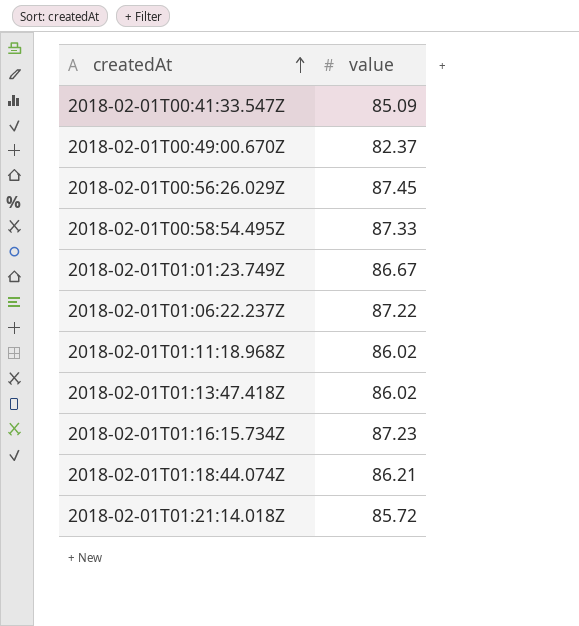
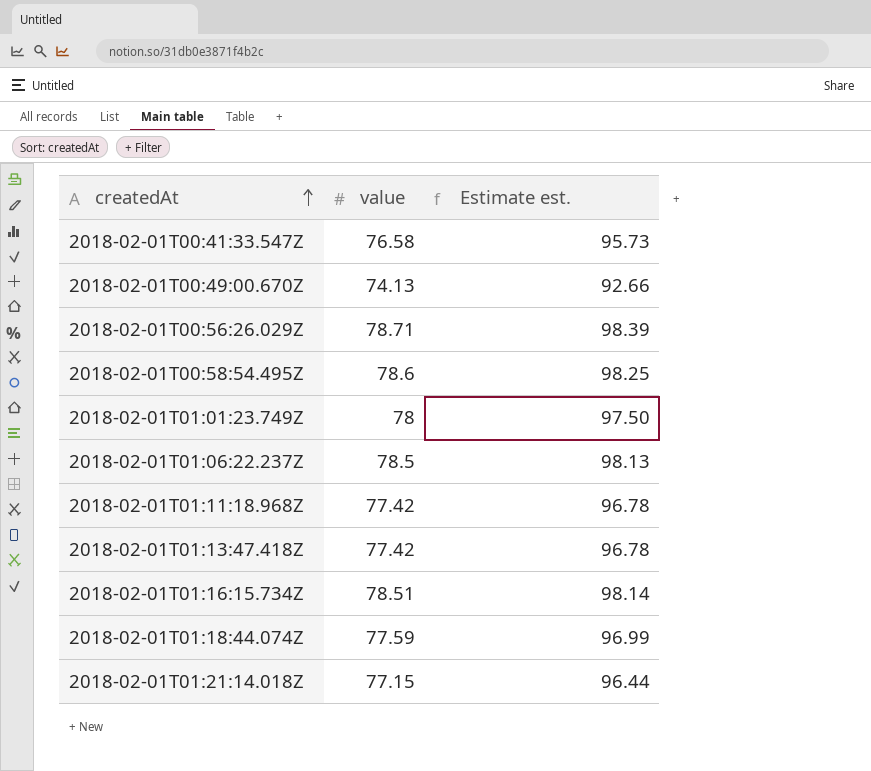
column Estimate est. | formula: none -> [value] * 1.25
2018-02-01T00:41:33.547Z | value: 85.09 -> 76.58
2018-02-01T00:49:00.670Z | value: 82.37 -> 74.13
2018-02-01T00:56:26.029Z | value: 87.45 -> 78.71
2018-02-01T00:58:54.495Z | value: 87.33 -> 78.6
2018-02-01T01:01:23.749Z | value: 86.67 -> 78
2018-02-01T01:06:22.237Z | value: 87.22 -> 78.5
2018-02-01T01:11:18.968Z | value: 86.02 -> 77.42
2018-02-01T01:13:47.418Z | value: 86.02 -> 77.42
2018-02-01T01:16:15.734Z | value: 87.23 -> 78.51
2018-02-01T01:18:44.074Z | value: 86.21 -> 77.59
2018-02-01T01:21:14.018Z | value: 85.72 -> 77.15

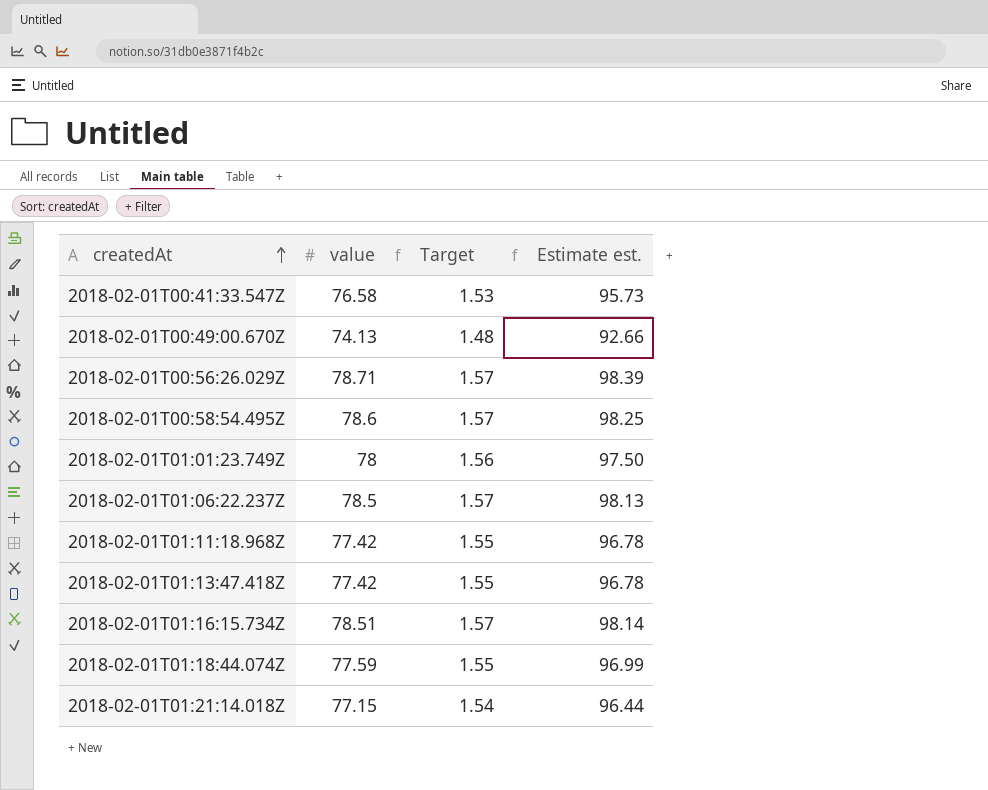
column Target | formula: none -> [value] * 0.02

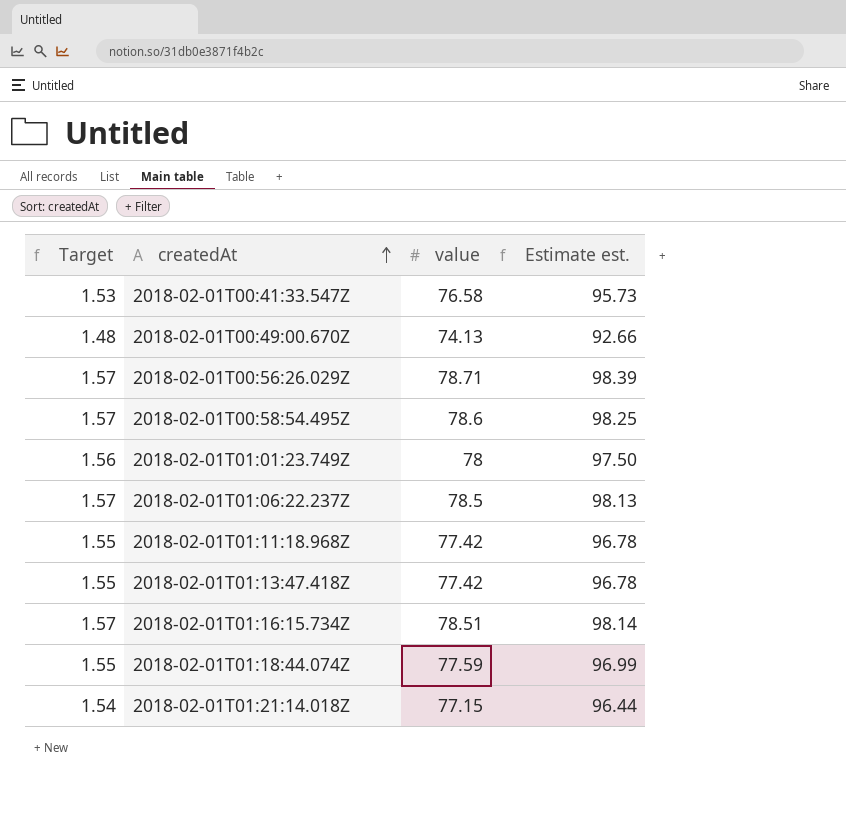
column Target | position: 3 -> 1

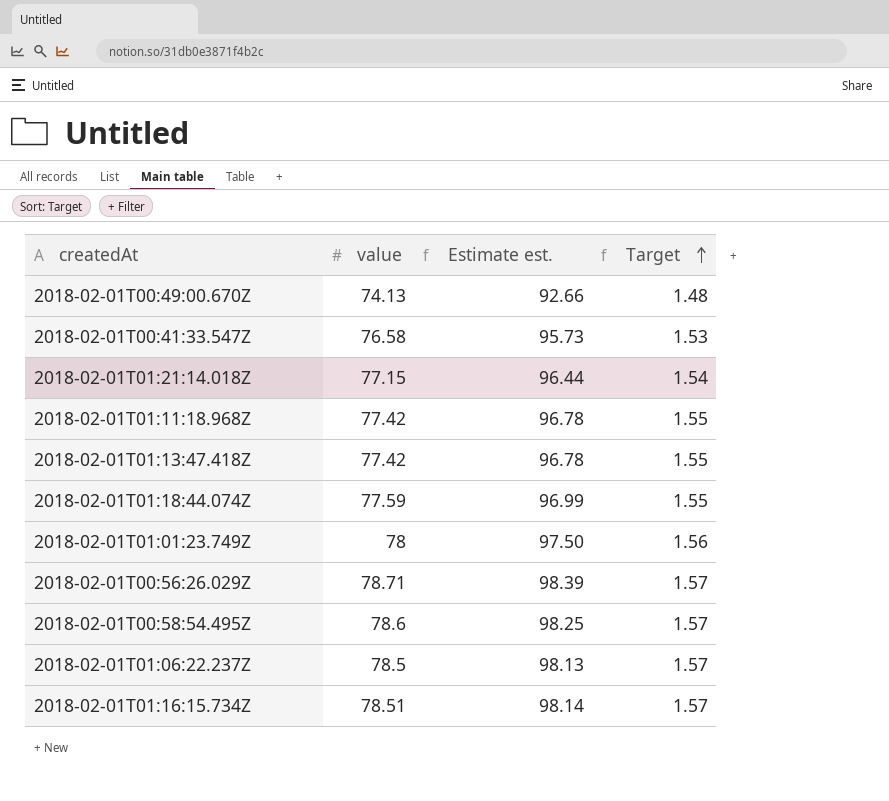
row order: createdAt ascending -> Target ascending
column Target | position: 1 -> 4

